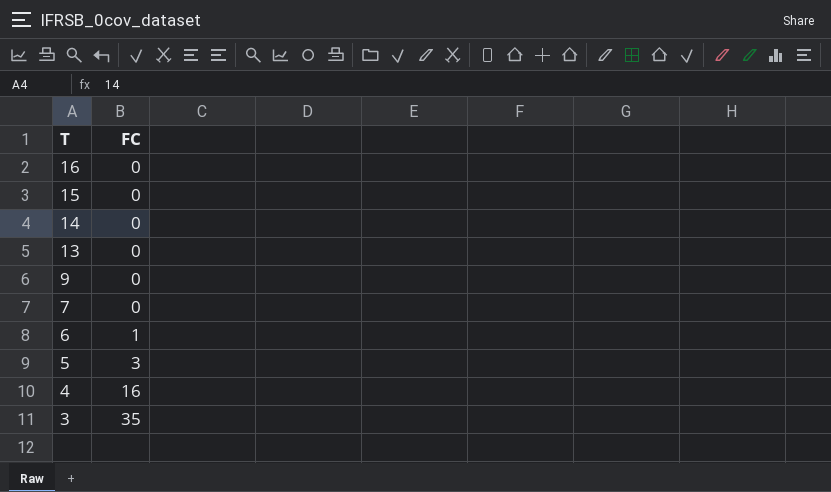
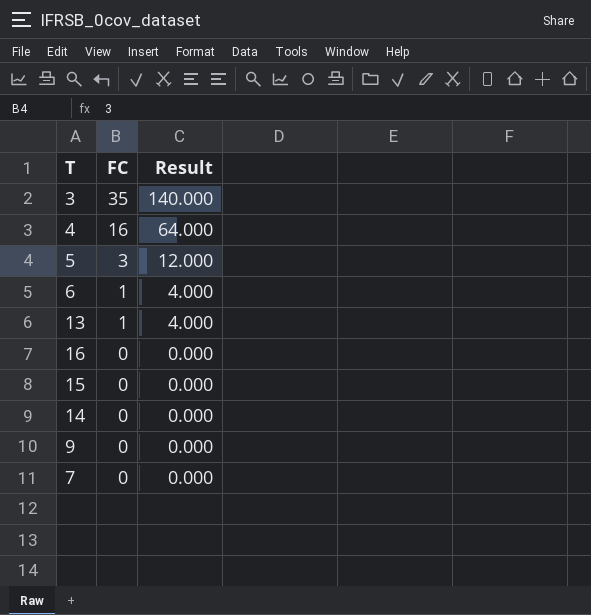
row order: T descending -> FC descending
column Result | formula: none -> [FC] * 4
13 | FC: 0 -> 1

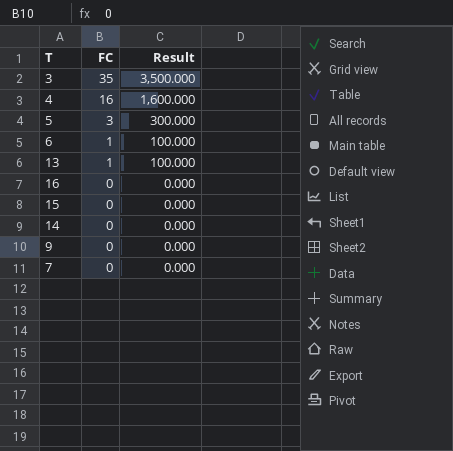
column Result | formula: [FC] * 4 -> [FC] * 100

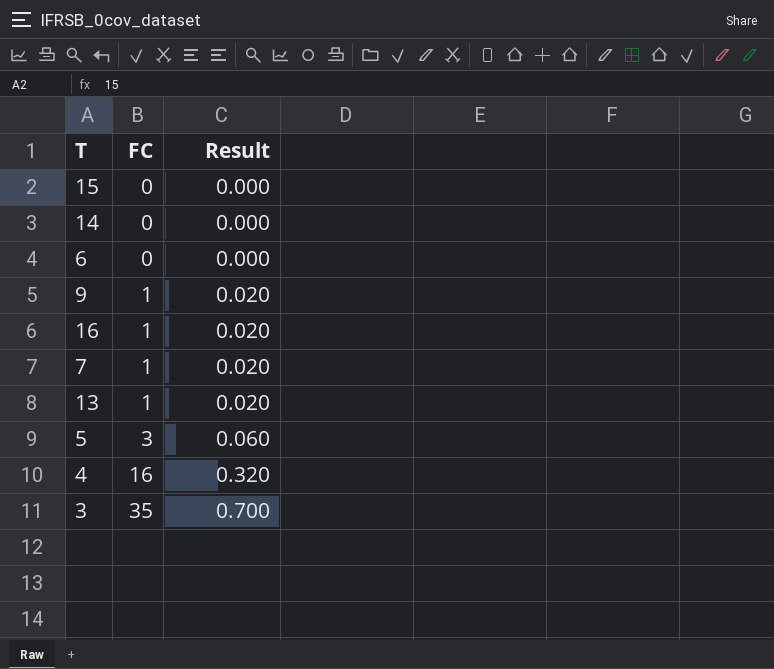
row order: FC descending -> FC ascending
column Result | formula: [FC] * 100 -> [FC] * 0.02
6 | FC: 1 -> 0
9 | FC: 0 -> 1
16 | FC: 0 -> 1
7 | FC: 0 -> 1

